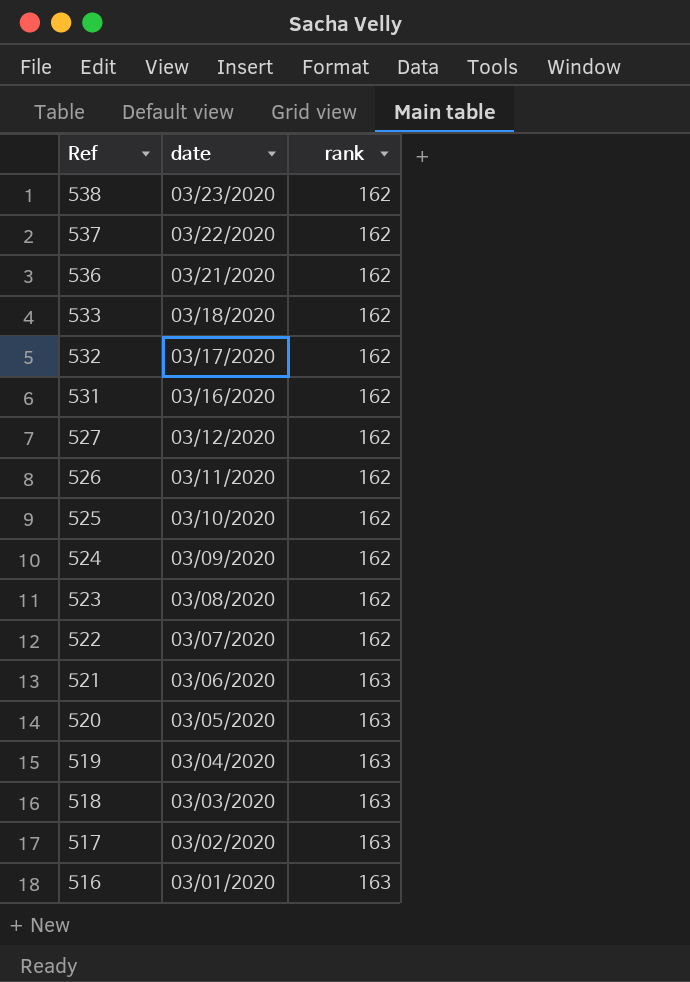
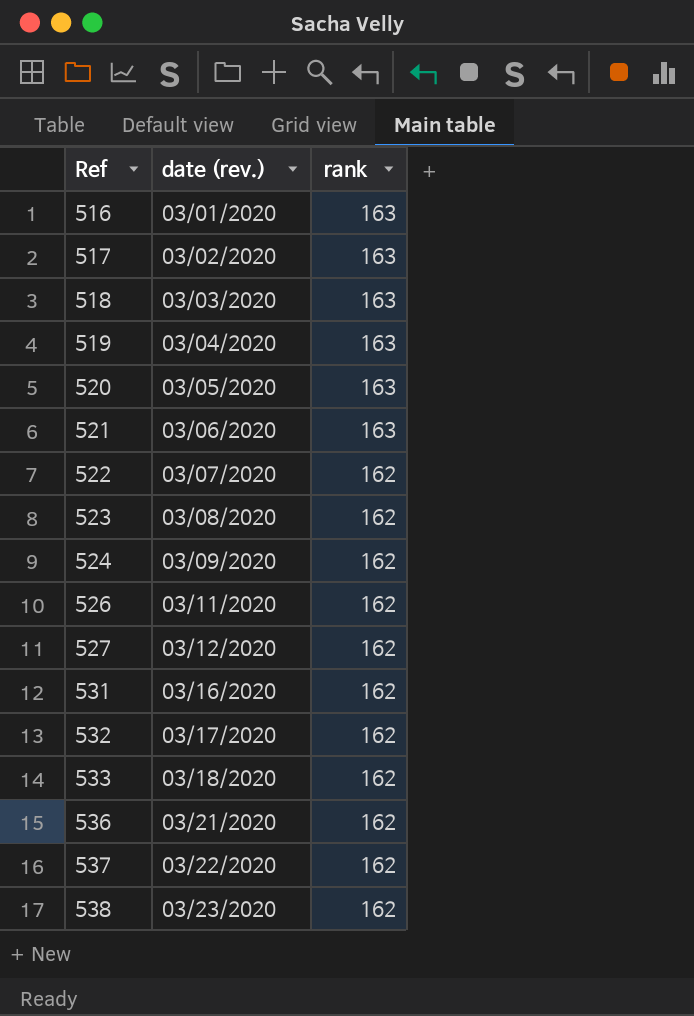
row order: Ref descending -> Ref ascending
column name: date -> date (rev.)
row 525: 03/10/2020 | 162 -> none

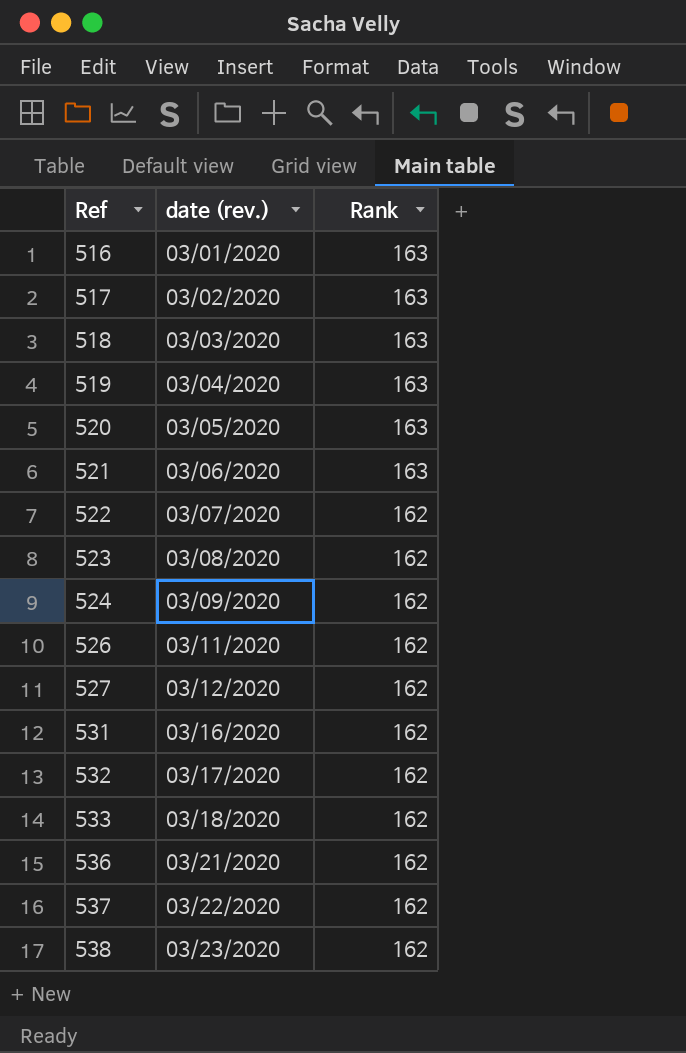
column name: rank -> Rank

